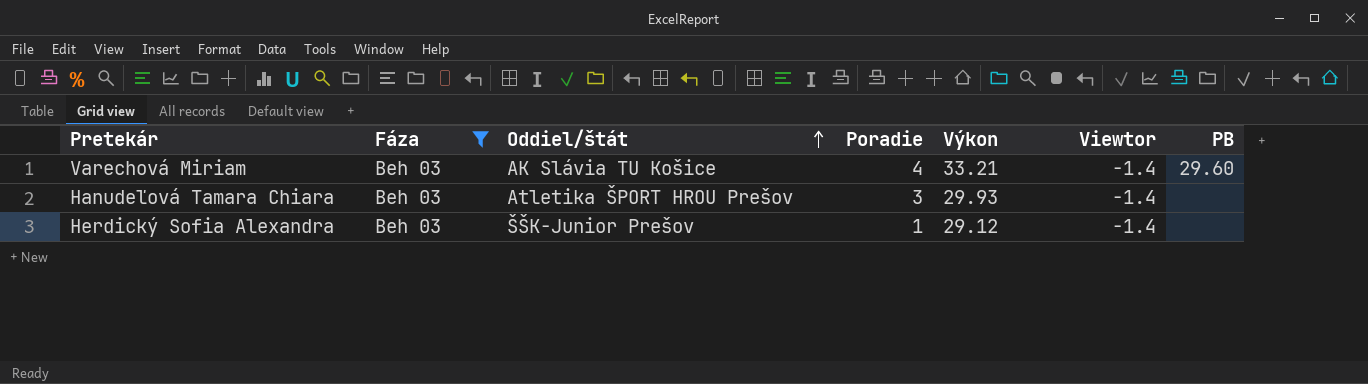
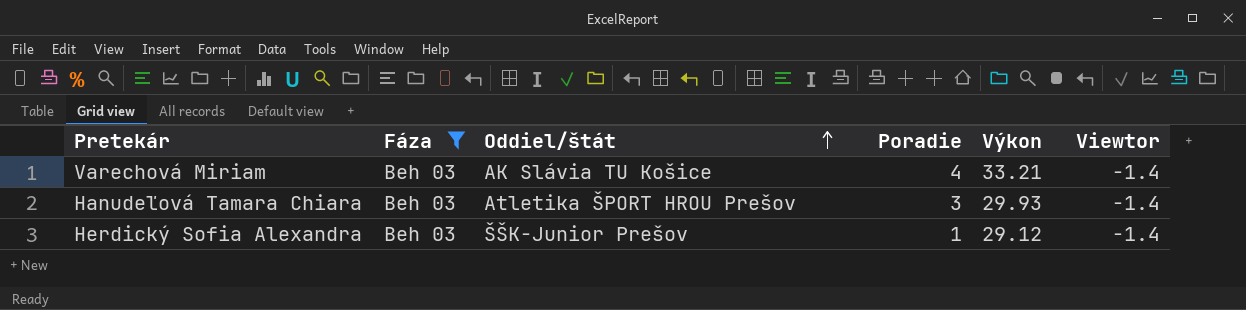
column PB | position: 7 -> none

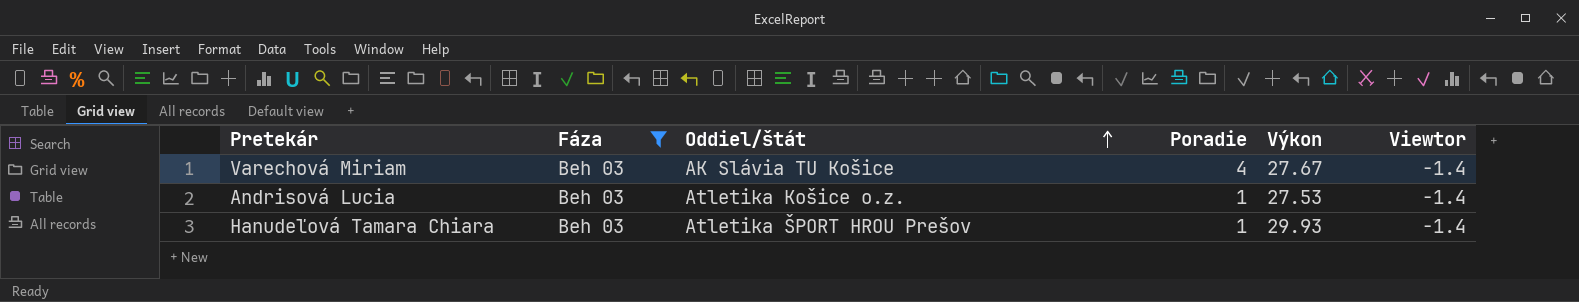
row Herdický Sofia Alexandra: Beh 03 | ŠŠK-Junior Prešov | 1 | 29.12 | -1.4 -> none
Varechová Miriam | Výkon: 33.21 -> 27.67
row Andrisová Lucia: none -> Beh 03 | Atletika Košice o.z. | 1 | 27.53 | -1.4
Hanudeľová Tamara Chiara | Poradie: 3 -> 1

